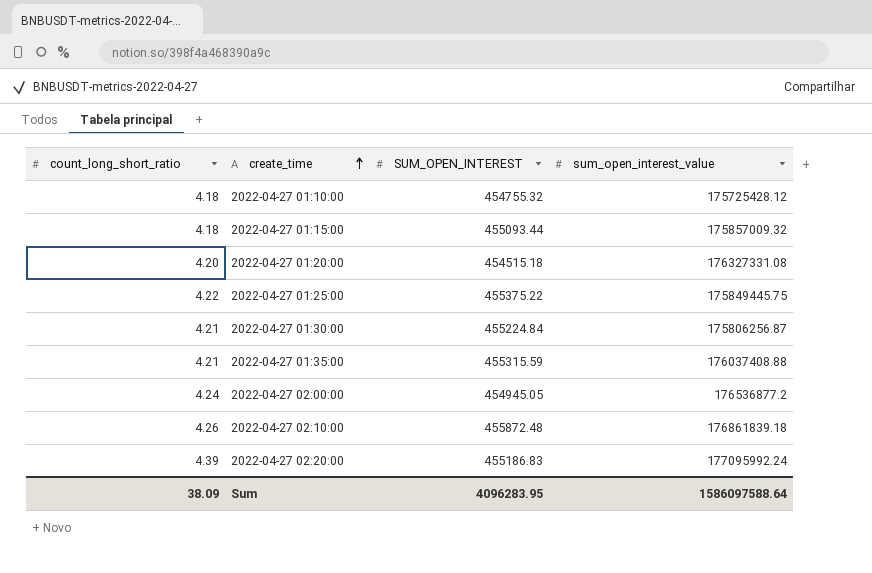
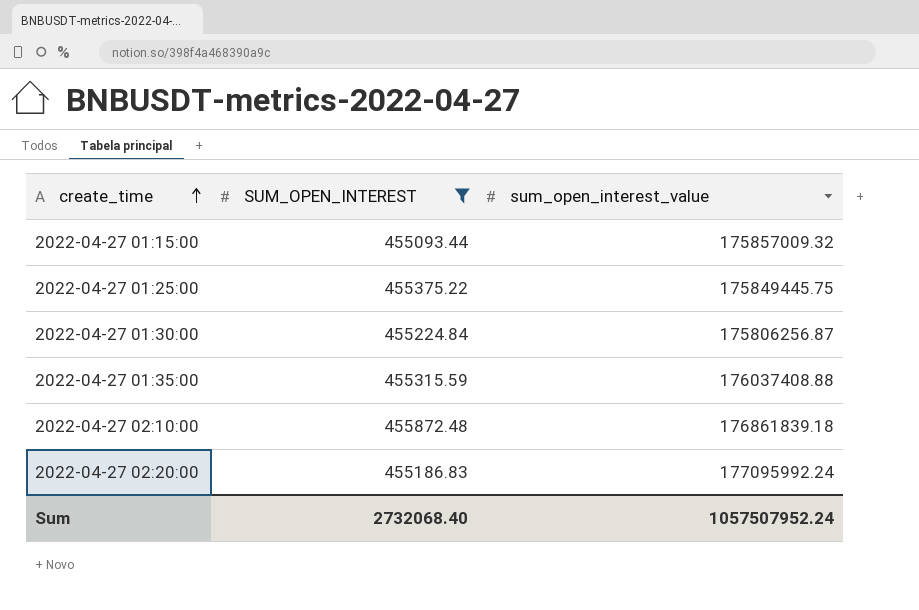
filter: none -> SUM_OPEN_INTEREST >= 455093.44
column count_long_short_ratio | position: 1 -> none
Sum | SUM_OPEN_INTEREST: 4096283.95 -> 2732068.40
Sum | sum_open_interest_value: 1586097588.64 -> 1057507952.24

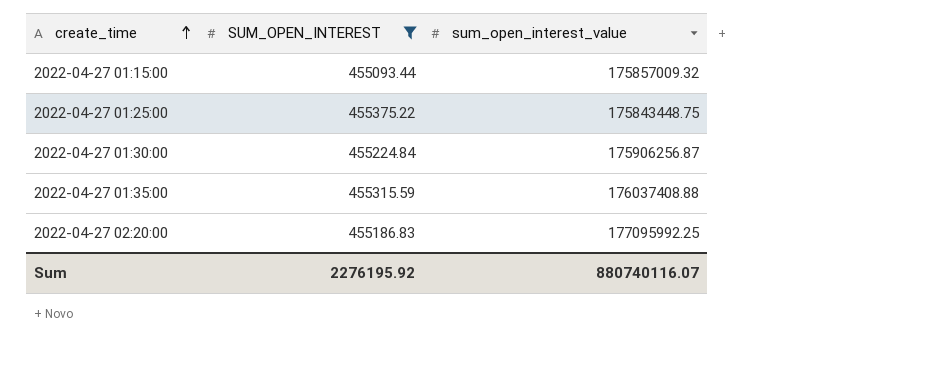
row 2022-04-27 02:10:00: 455872.48 | 176861839.18 -> none
2022-04-27 01:25:00 | sum_open_interest_value: 175849445.75 -> 175843448.75
2022-04-27 01:30:00 | sum_open_interest_value: 175806256.87 -> 175906256.87
2022-04-27 02:20:00 | sum_open_interest_value: 177095992.24 -> 177095992.25
Sum | SUM_OPEN_INTEREST: 2732068.40 -> 2276195.92
Sum | sum_open_interest_value: 1057507952.24 -> 880740116.07

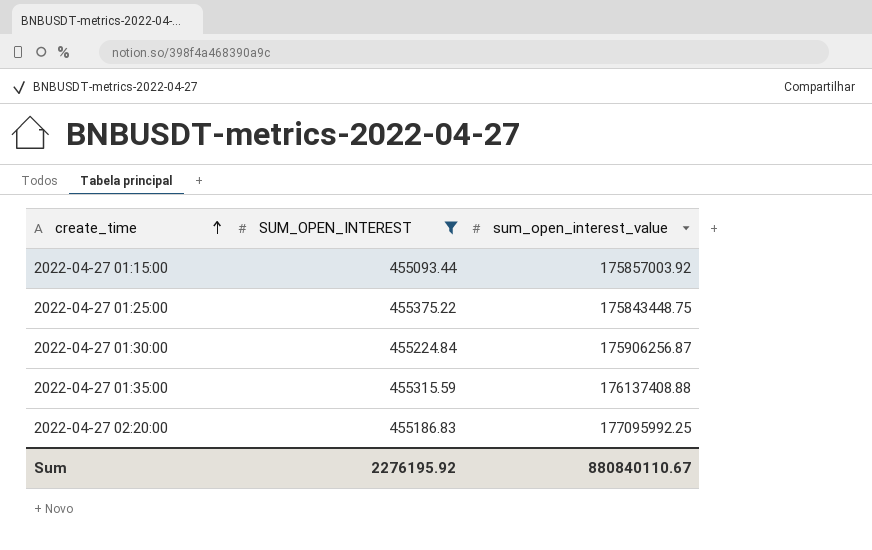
2022-04-27 01:15:00 | sum_open_interest_value: 175857009.32 -> 175857003.92
2022-04-27 01:35:00 | sum_open_interest_value: 176037408.88 -> 176137408.88
Sum | sum_open_interest_value: 880740116.07 -> 880840110.67

